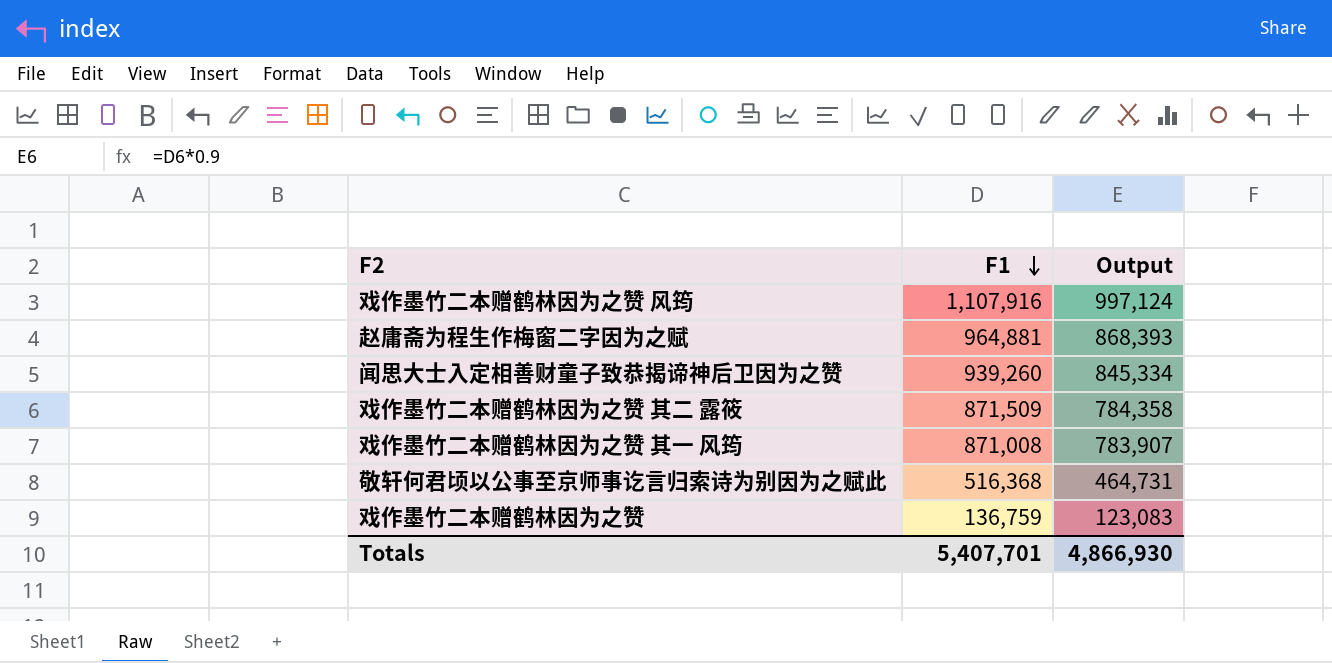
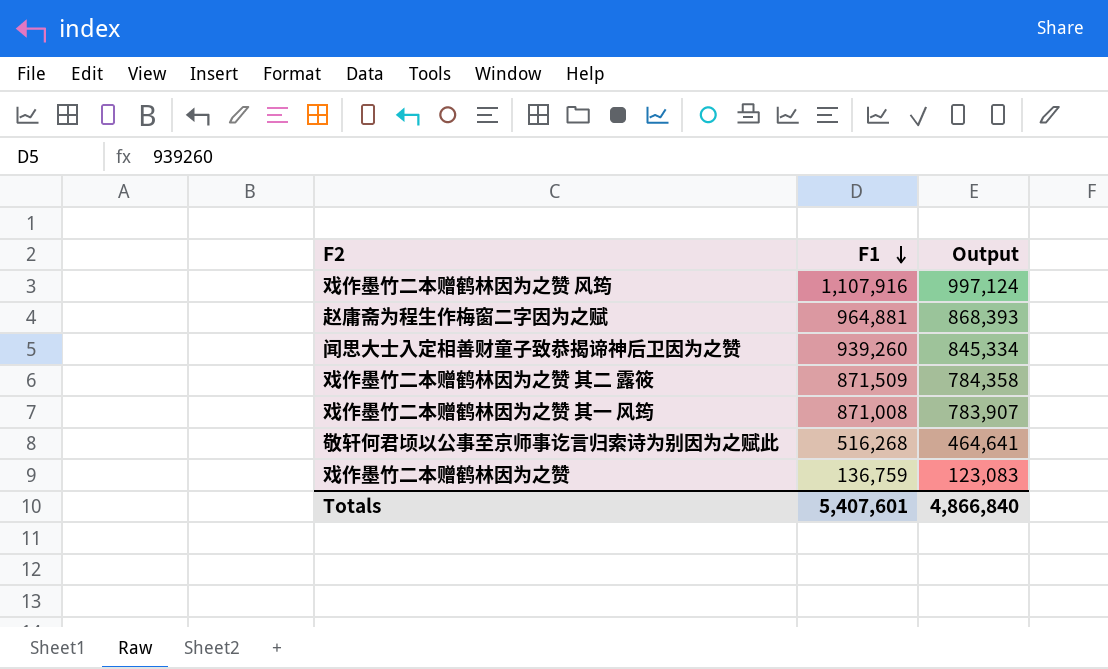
敬轩何君顷以公事至京师事讫言归索诗为别因为之赋此 | F1: 516,368 -> 516,268
敬轩何君顷以公事至京师事讫言归索诗为别因为之赋此 | Output: 464,731 -> 464,641
Totals | F1: 5,407,701 -> 5,407,601
Totals | Output: 4,866,930 -> 4,866,840

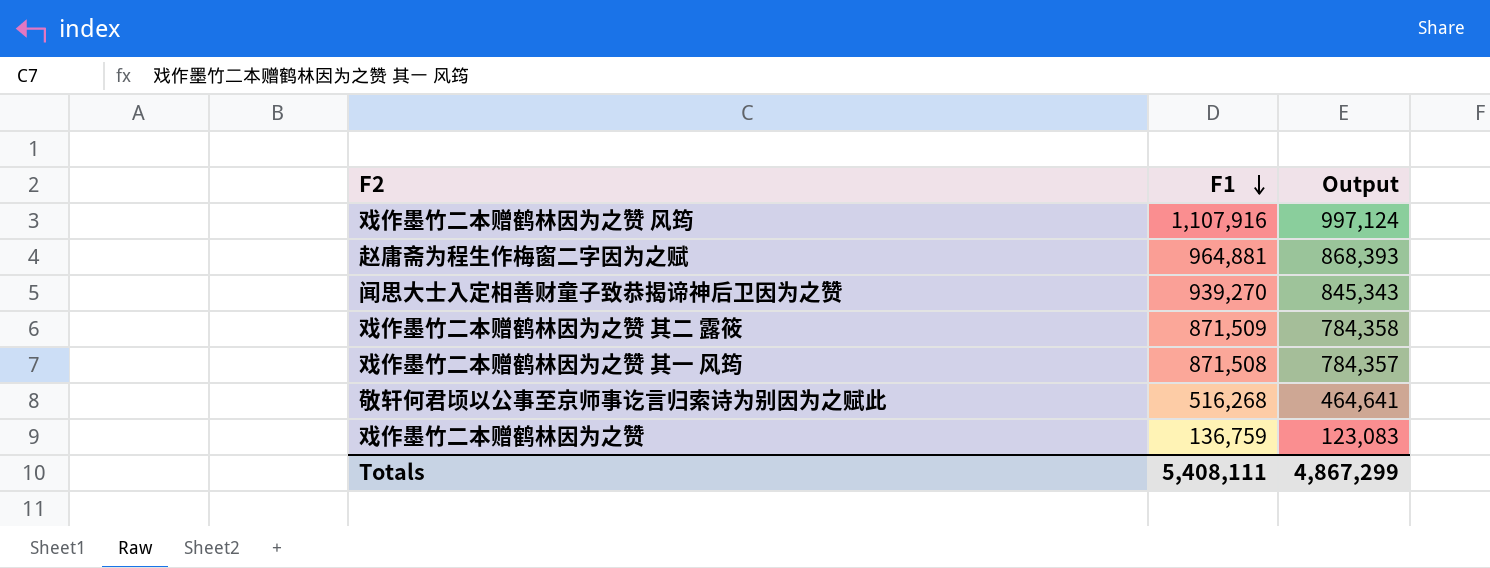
闻思大士入定相善财童子致恭揭谛神后卫因为之赞 | F1: 939,260 -> 939,270
闻思大士入定相善财童子致恭揭谛神后卫因为之赞 | Output: 845,334 -> 845,343
戏作墨竹二本赠鹤林因为之赞 其一 风筠 | F1: 871,008 -> 871,508
戏作墨竹二本赠鹤林因为之赞 其一 风筠 | Output: 783,907 -> 784,357
Totals | F1: 5,407,601 -> 5,408,111
Totals | Output: 4,866,840 -> 4,867,299

